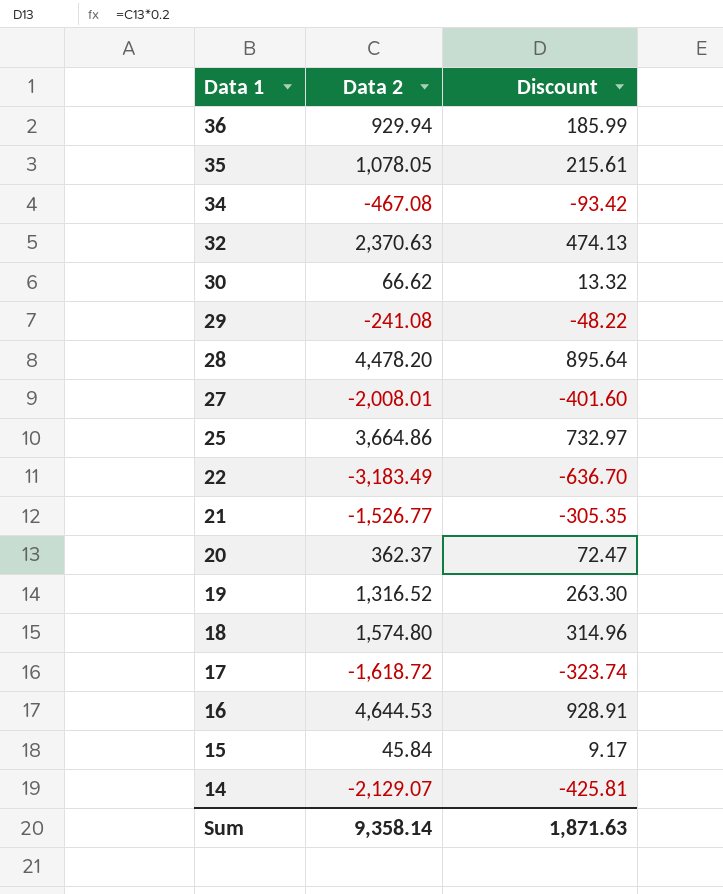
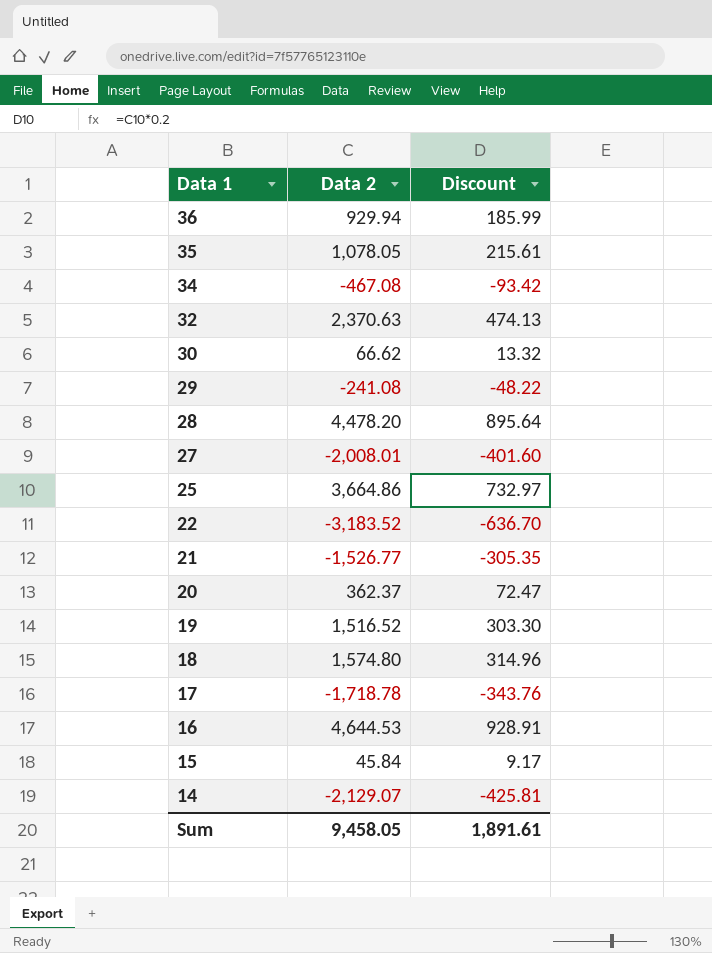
22 | Data 2: -3,183.49 -> -3,183.52
19 | Data 2: 1,316.52 -> 1,516.52
19 | Discount: 263.30 -> 303.30
17 | Data 2: -1,618.72 -> -1,718.78
17 | Discount: -323.74 -> -343.76
Sum | Data 2: 9,358.14 -> 9,458.05
Sum | Discount: 1,871.63 -> 1,891.61

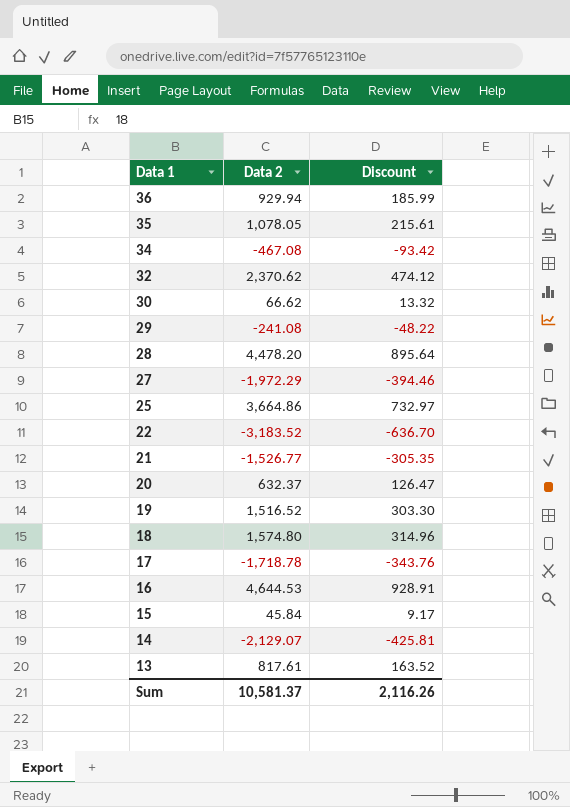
32 | Data 2: 2,370.63 -> 2,370.62
32 | Discount: 474.13 -> 474.12
27 | Data 2: -2,008.01 -> -1,972.29
27 | Discount: -401.60 -> -394.46
20 | Data 2: 362.37 -> 632.37
20 | Discount: 72.47 -> 126.47
row 13: none -> 817.61 | 163.52
Sum | Data 2: 9,458.05 -> 10,581.37
Sum | Discount: 1,891.61 -> 2,116.26

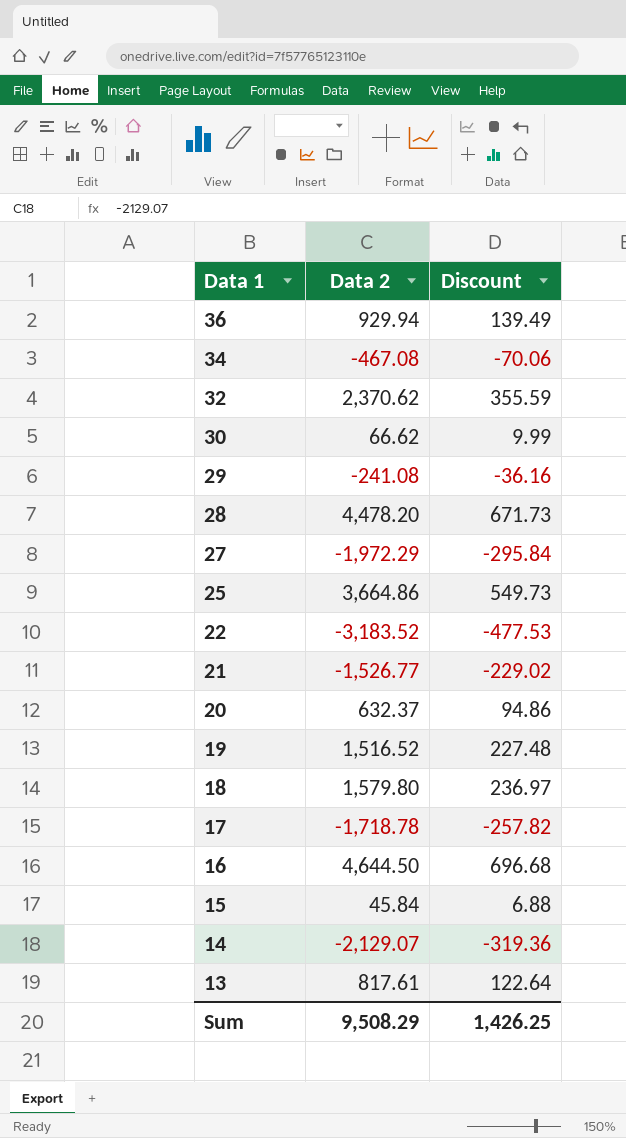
column Discount | formula: [Data 2] * 0.2 -> [Data 2] * 0.15
row 35: 1,078.05 | 215.61 -> none
18 | Data 2: 1,574.80 -> 1,579.80
16 | Data 2: 4,644.53 -> 4,644.50
Sum | Data 2: 10,581.37 -> 9,508.29
Sum | Discount: 2,116.26 -> 1,426.25

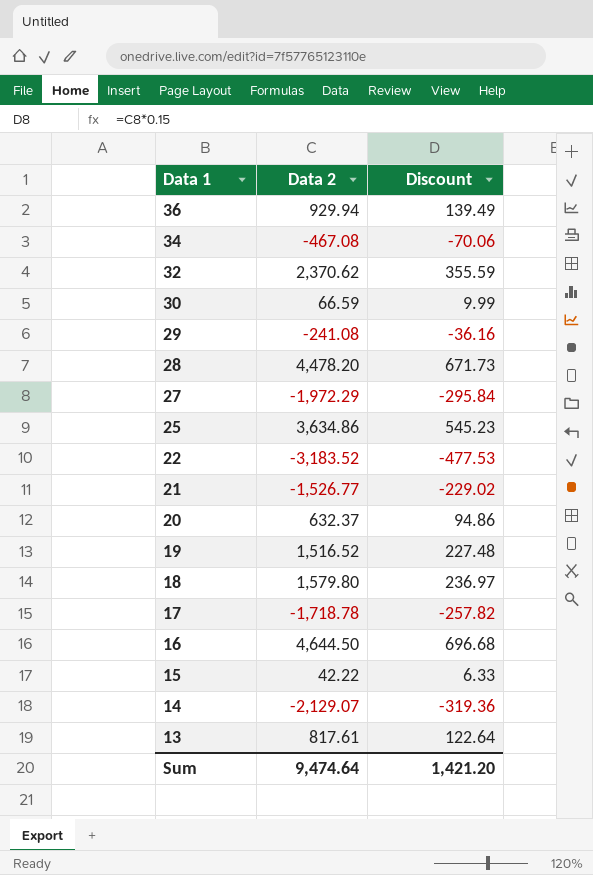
30 | Data 2: 66.62 -> 66.59
25 | Data 2: 3,664.86 -> 3,634.86
25 | Discount: 549.73 -> 545.23
15 | Data 2: 45.84 -> 42.22
15 | Discount: 6.88 -> 6.33
Sum | Data 2: 9,508.29 -> 9,474.64
Sum | Discount: 1,426.25 -> 1,421.20

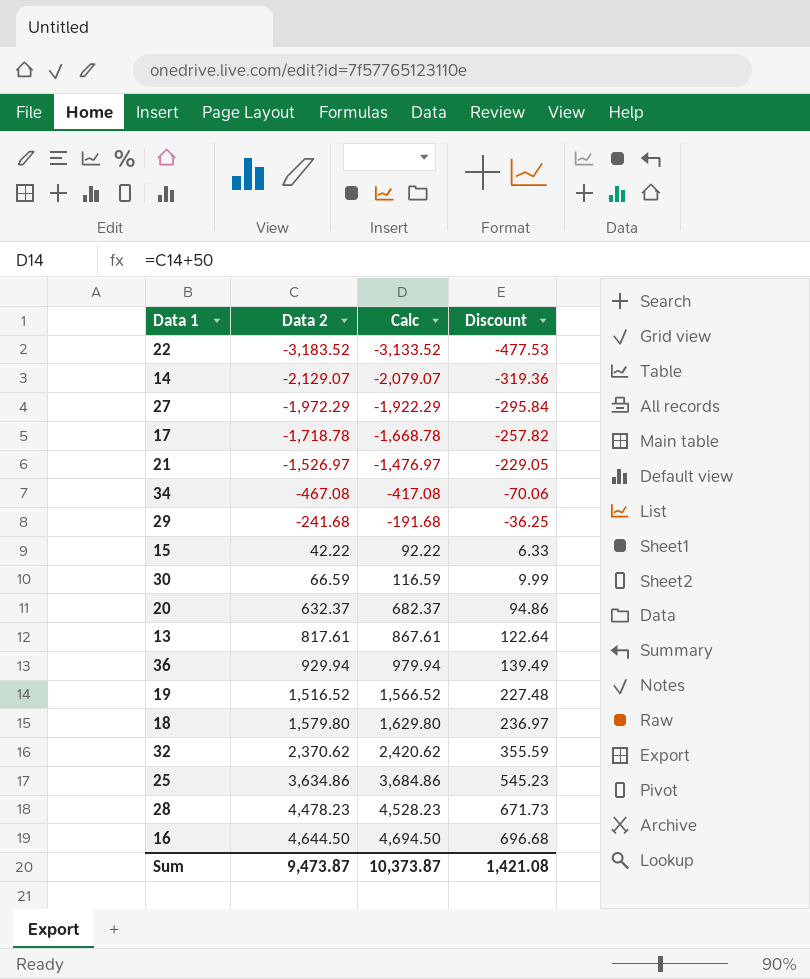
row order: Data 1 descending -> Data 2 ascending
column Calc | formula: none -> [Data 2] + 50
21 | Data 2: -1,526.77 -> -1,526.97
21 | Discount: -229.02 -> -229.05
29 | Data 2: -241.08 -> -241.68
29 | Discount: -36.16 -> -36.25
28 | Data 2: 4,478.20 -> 4,478.23
Sum | Data 2: 9,474.64 -> 9,473.87
Sum | Discount: 1,421.20 -> 1,421.08

